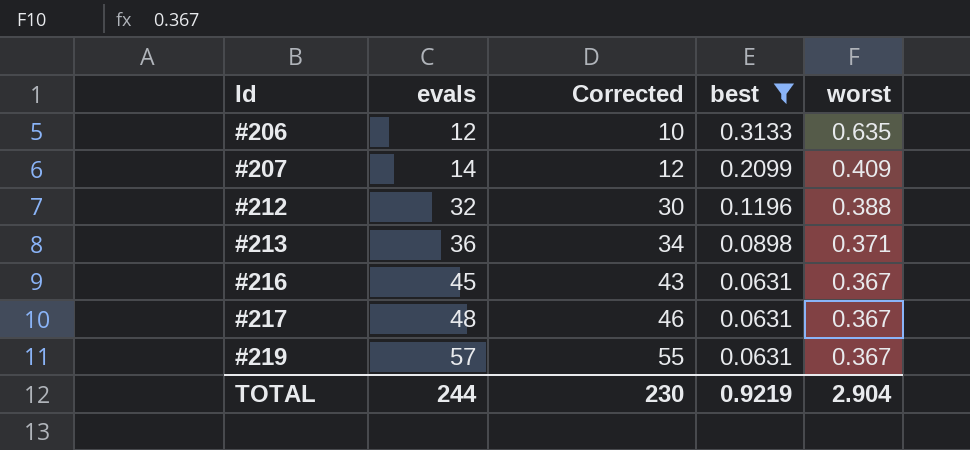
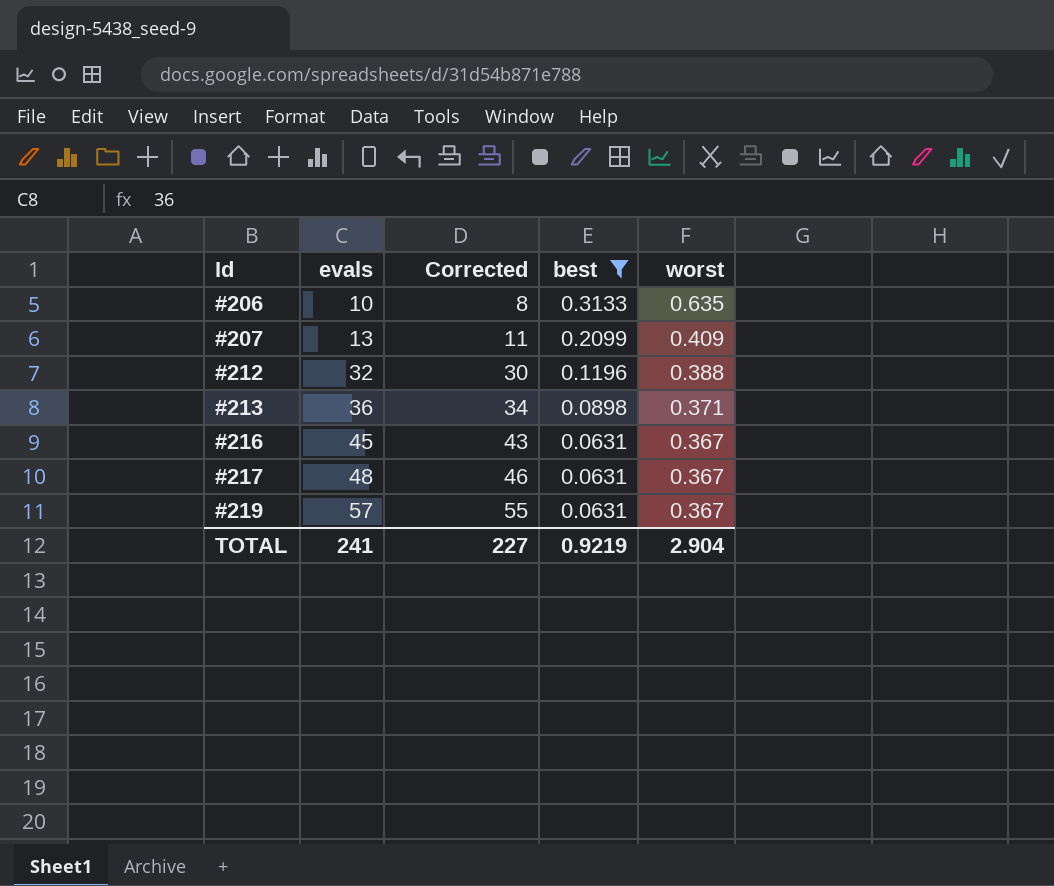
#206 | evals: 12 -> 10
#206 | Corrected: 10 -> 8
#207 | evals: 14 -> 13
#207 | Corrected: 12 -> 11
TOTAL | evals: 244 -> 241
TOTAL | Corrected: 230 -> 227

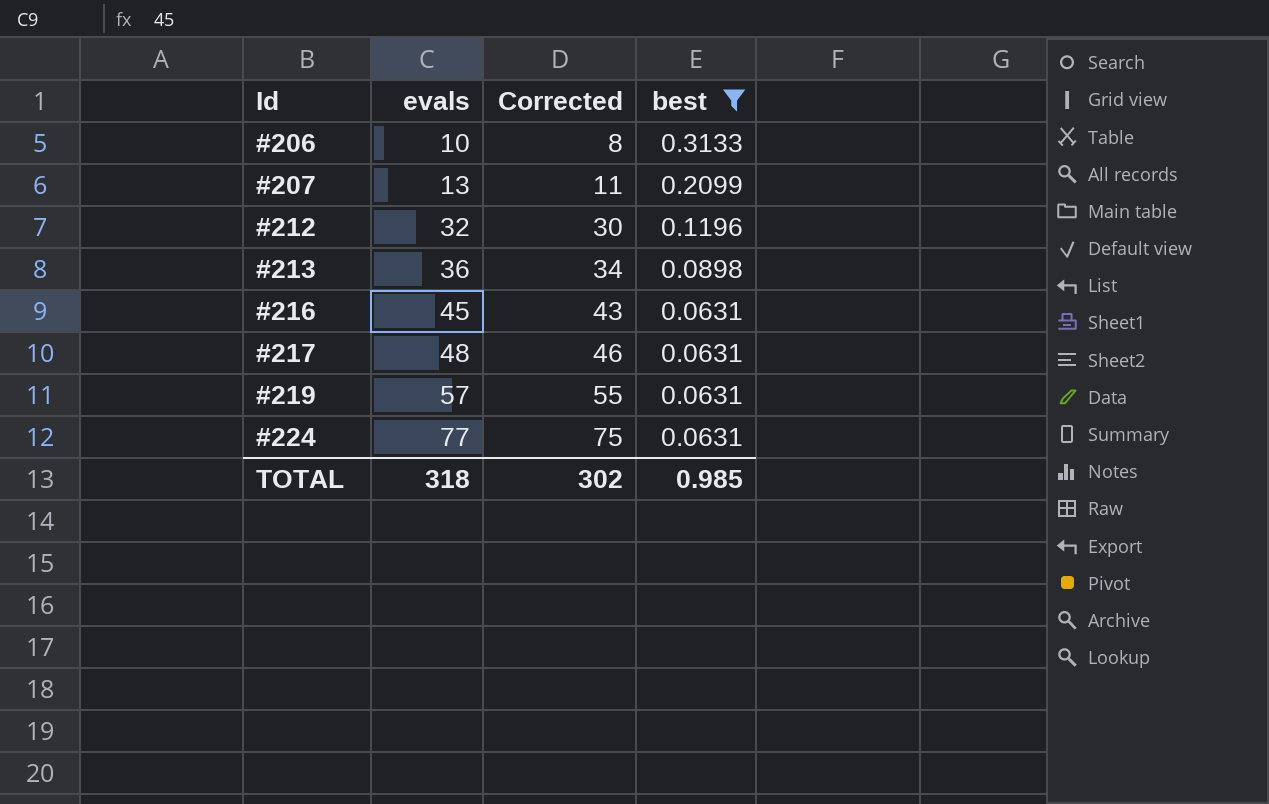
column worst | position: 5 -> none
row #224: none -> 77 | 75 | 0.0631
TOTAL | evals: 241 -> 318
TOTAL | Corrected: 227 -> 302
TOTAL | best: 0.9219 -> 0.985

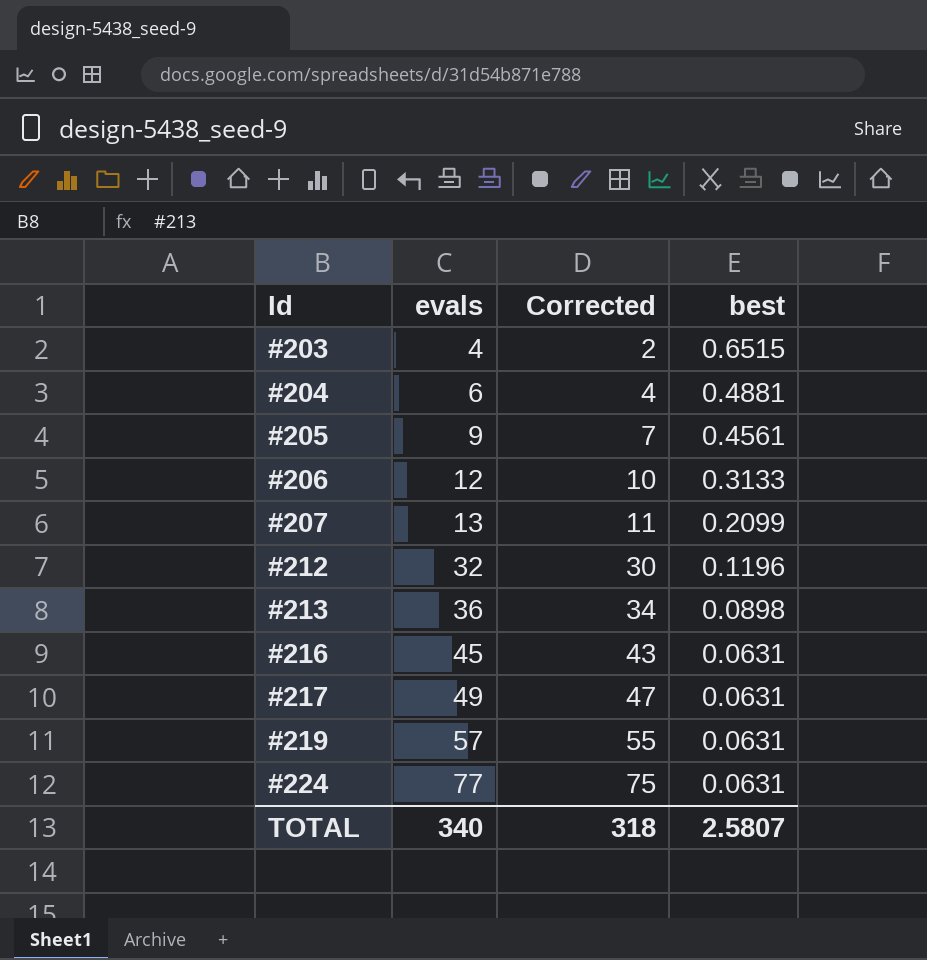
filter: best <= 0.3133 -> none
#206 | evals: 10 -> 12
#206 | Corrected: 8 -> 10
#217 | evals: 48 -> 49
#217 | Corrected: 46 -> 47
TOTAL | evals: 318 -> 340
TOTAL | Corrected: 302 -> 318
TOTAL | best: 0.985 -> 2.5807

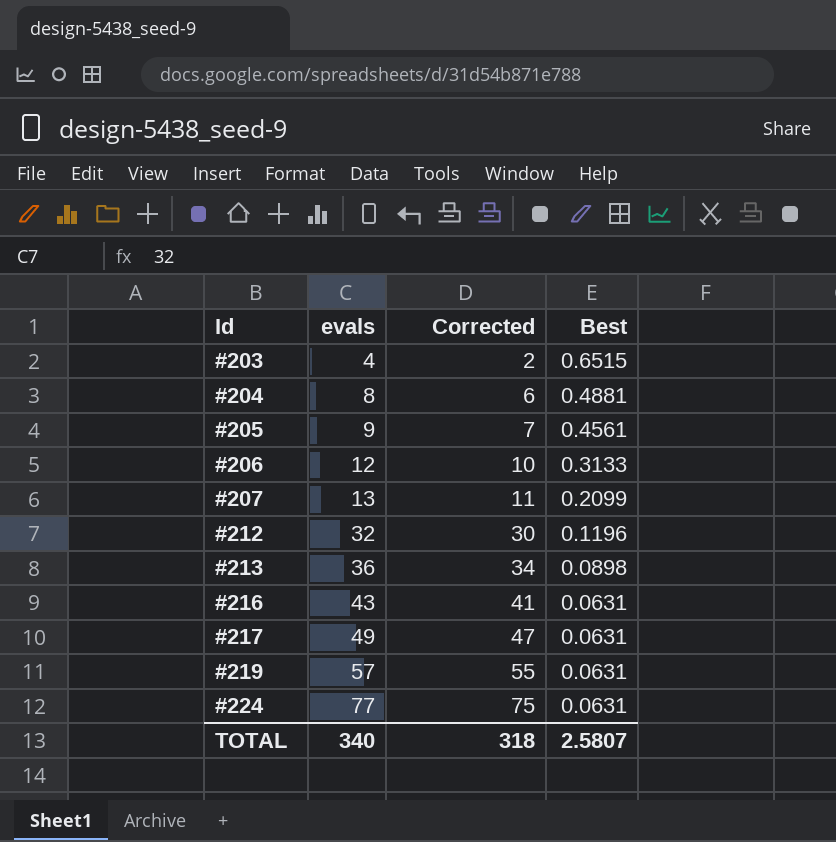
column name: best -> Best
#204 | evals: 6 -> 8
#204 | Corrected: 4 -> 6
#216 | evals: 45 -> 43
#216 | Corrected: 43 -> 41

